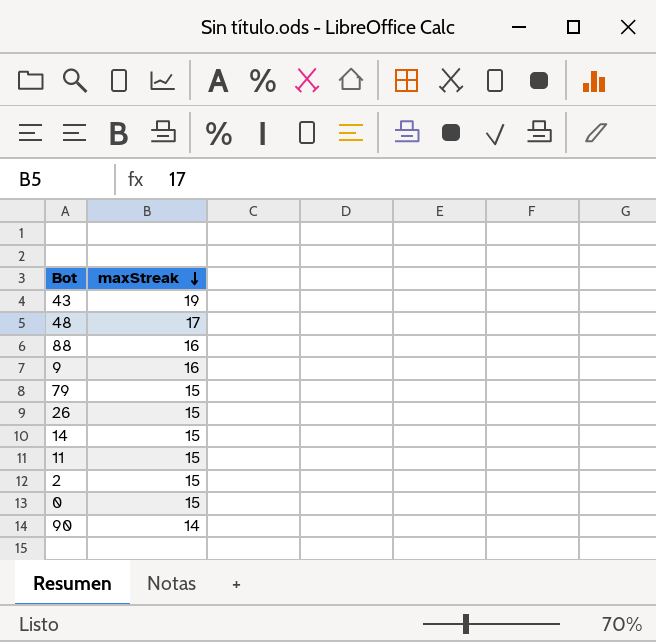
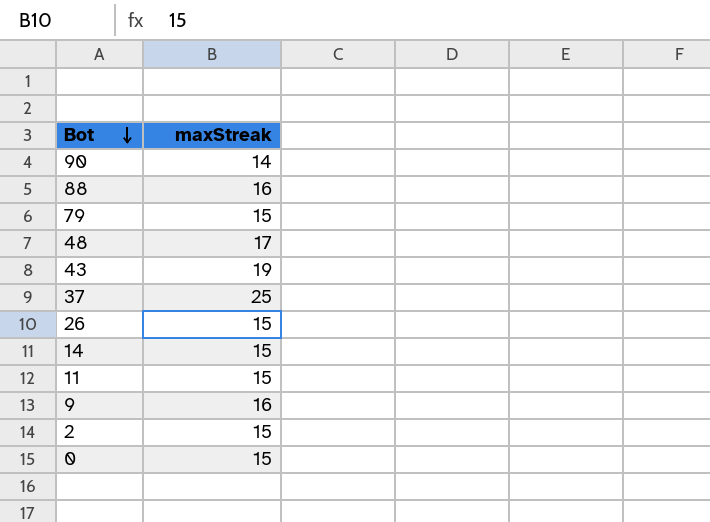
row order: maxStreak descending -> Bot descending
row 37: none -> 25

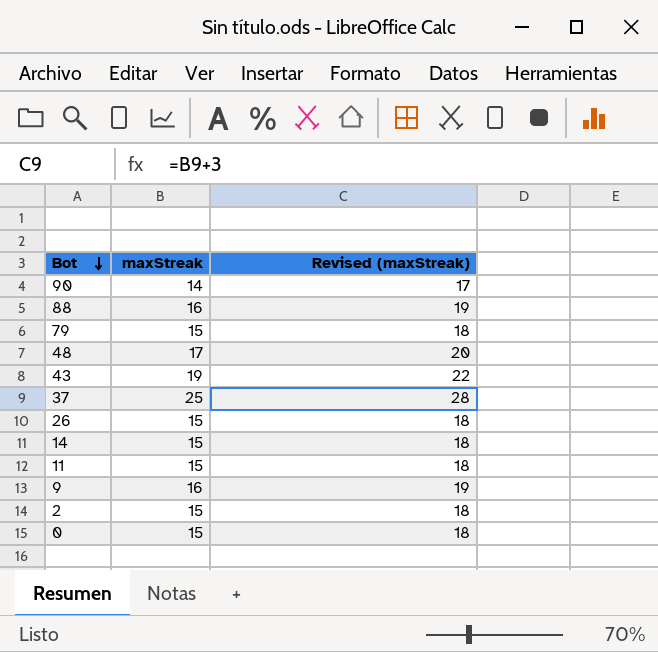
column Revised (maxStreak) | formula: none -> [maxStreak] + 3

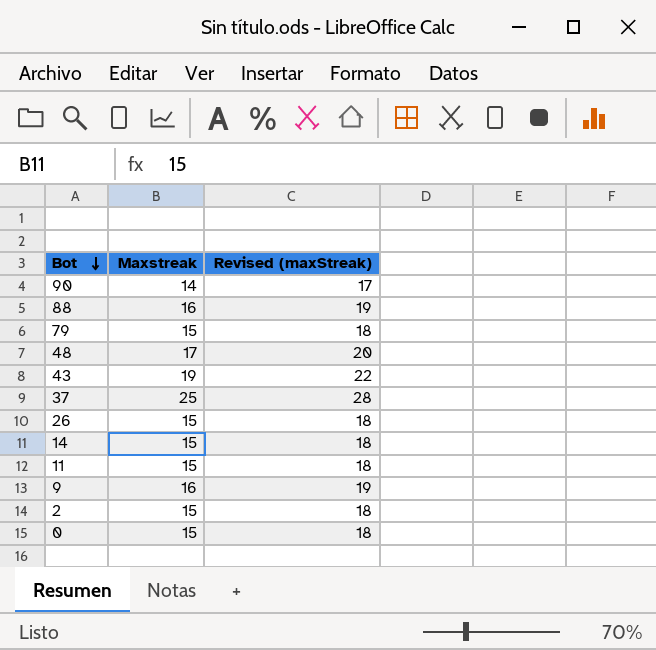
column name: maxStreak -> Maxstreak

